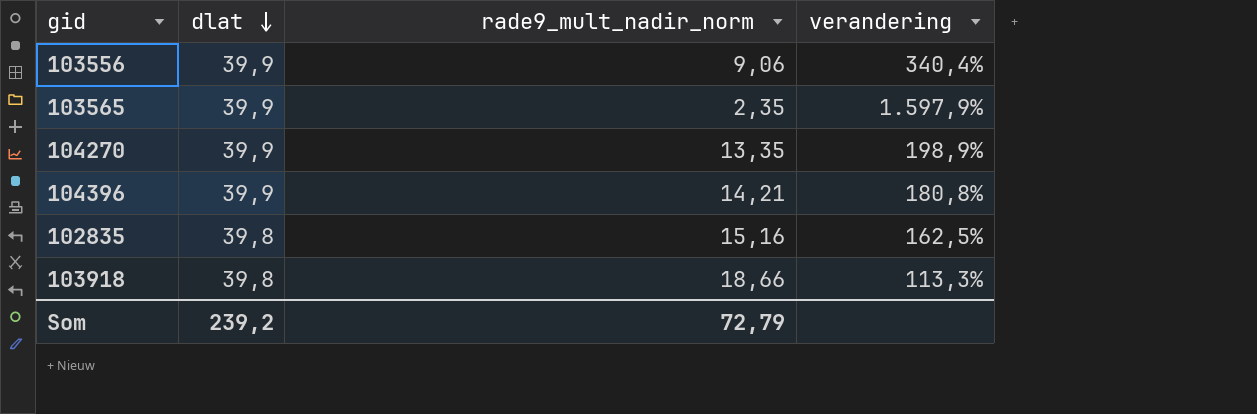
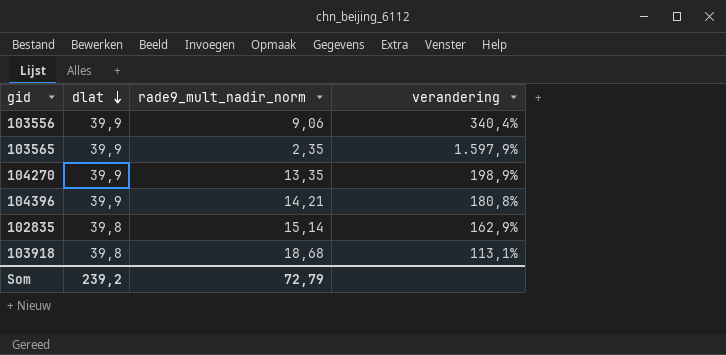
102835 | rade9_mult_nadir_norm: 15,16 -> 15,14
102835 | verandering: 162,5% -> 162,9%
103918 | rade9_mult_nadir_norm: 18,66 -> 18,68
103918 | verandering: 113,3% -> 113,1%

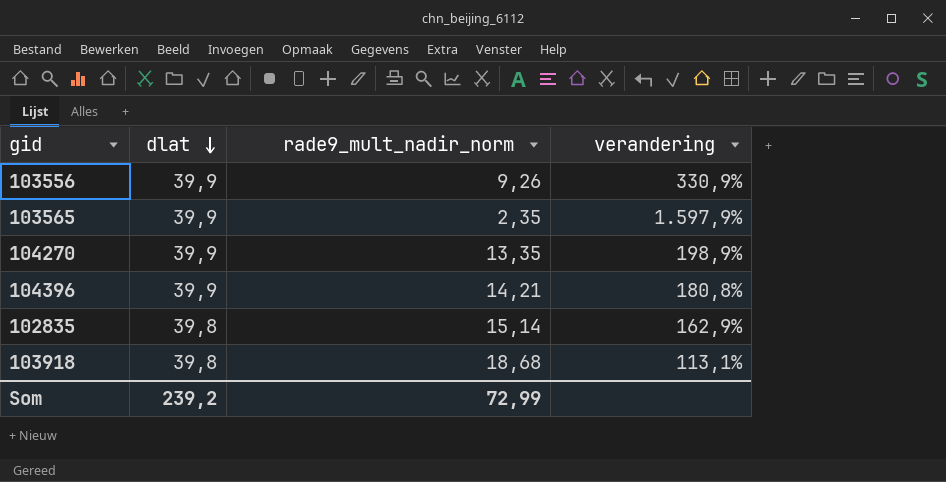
103556 | rade9_mult_nadir_norm: 9,06 -> 9,26
103556 | verandering: 340,4% -> 330,9%
Som | rade9_mult_nadir_norm: 72,79 -> 72,99

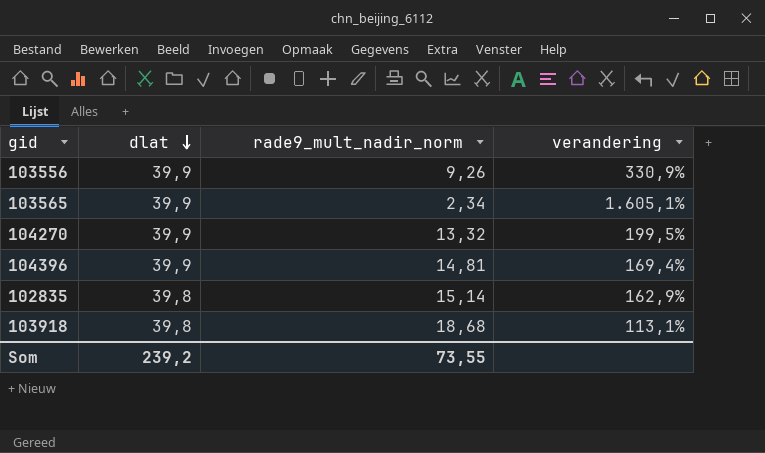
103565 | rade9_mult_nadir_norm: 2,35 -> 2,34
103565 | verandering: 1.597,9% -> 1.605,1%
104270 | rade9_mult_nadir_norm: 13,35 -> 13,32
104270 | verandering: 198,9% -> 199,5%
104396 | rade9_mult_nadir_norm: 14,21 -> 14,81
104396 | verandering: 180,8% -> 169,4%
Som | rade9_mult_nadir_norm: 72,99 -> 73,55

